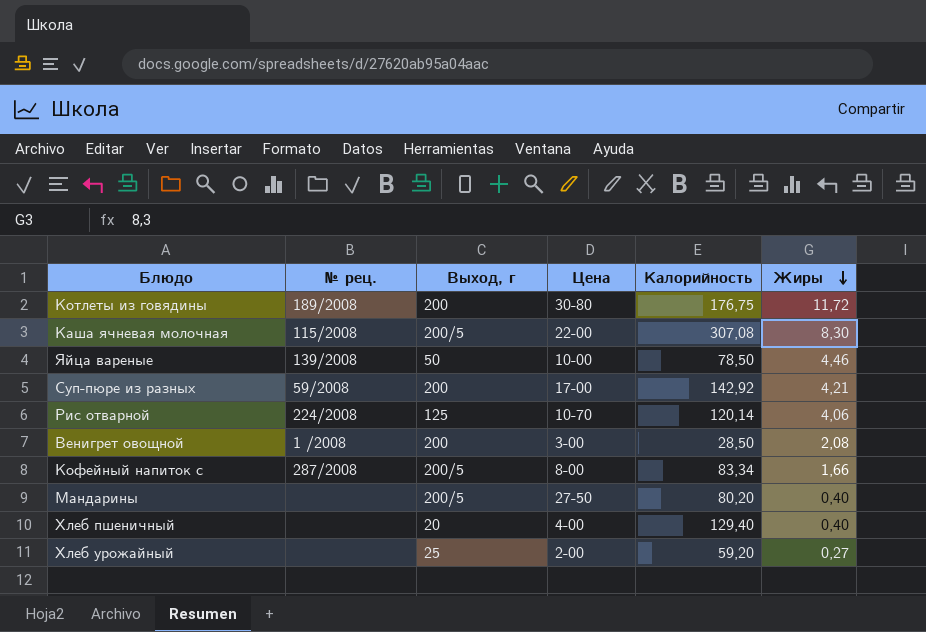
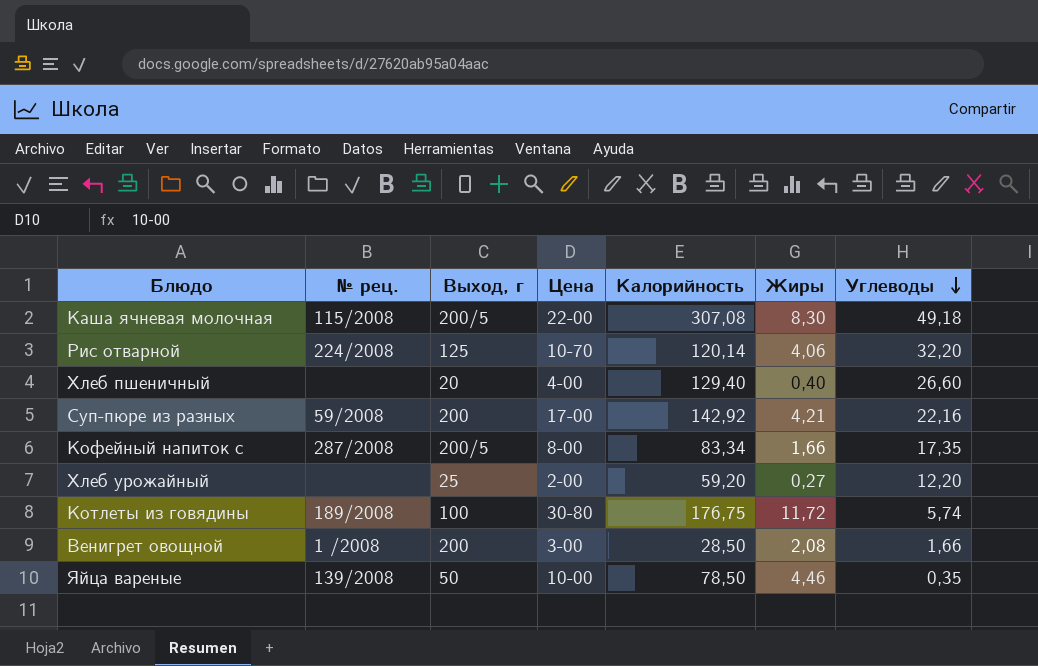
row order: Жиры descending -> Углеводы descending
column Углеводы | position: none -> 7
row Мандарины: none | 200/5 | 27-50 | 80,20 | 0,40 -> none
Котлеты из говядины | Выход, г: 200 -> 100

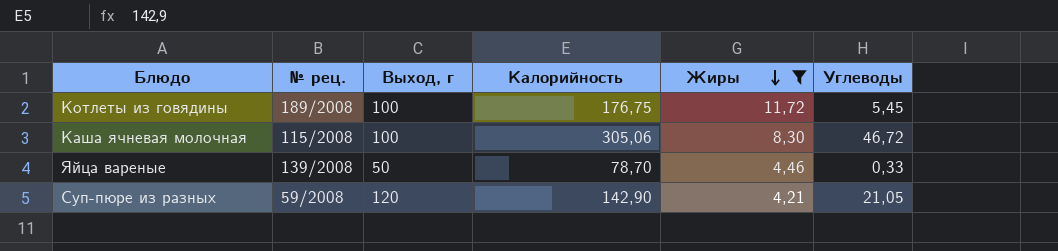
filter: none -> Жиры >= 4,21
row order: Углеводы descending -> Жиры descending
column Цена | position: 4 -> none
Котлеты из говядины | Углеводы: 5,74 -> 5,45
Каша ячневая молочная | Выход, г: 200/5 -> 100
Каша ячневая молочная | Калорийность: 307,08 -> 305,06
Каша ячневая молочная | Углеводы: 49,18 -> 46,72
Яйца вареные | Калорийность: 78,50 -> 78,70
Яйца вареные | Углеводы: 0,35 -> 0,33
Суп-пюре из разных | Выход, г: 200 -> 120
Суп-пюре из разных | Калорийность: 142,92 -> 142,90
Суп-пюре из разных | Углеводы: 22,16 -> 21,05

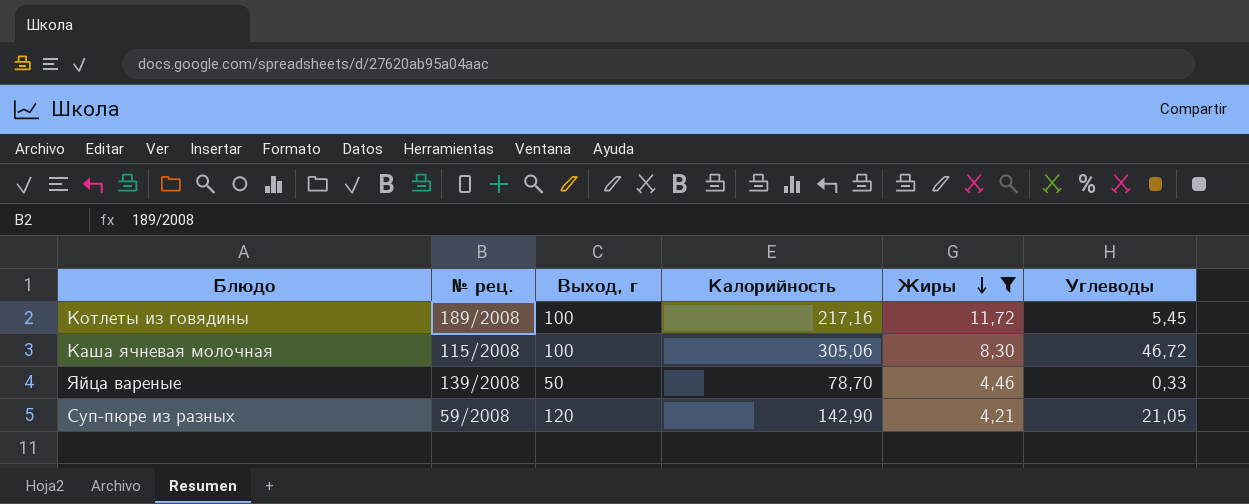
Котлеты из говядины | Калорийность: 176,75 -> 217,16

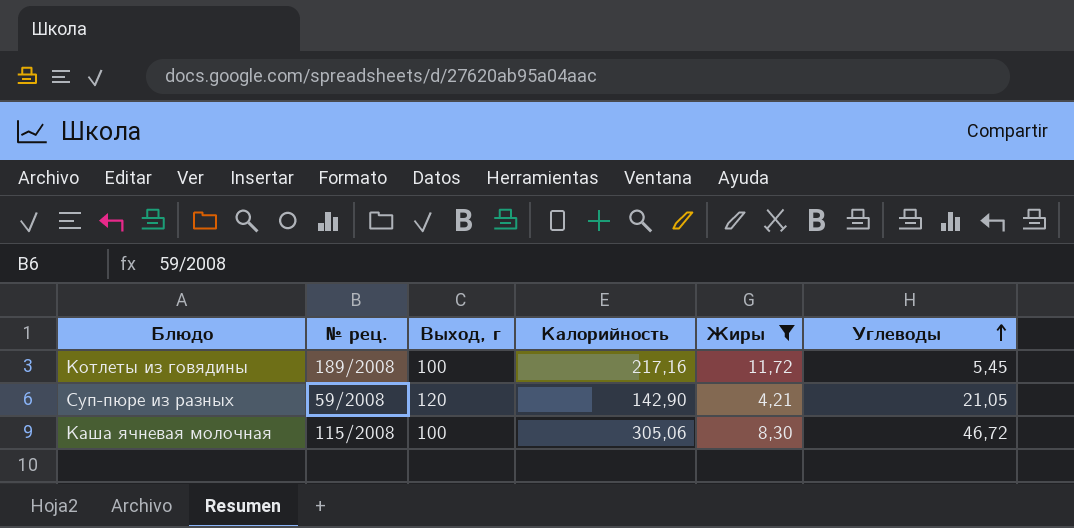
row order: Жиры descending -> Углеводы ascending
row Яйца вареные: 139/2008 | 50 | 78,70 | 4,46 | 0,33 -> none

